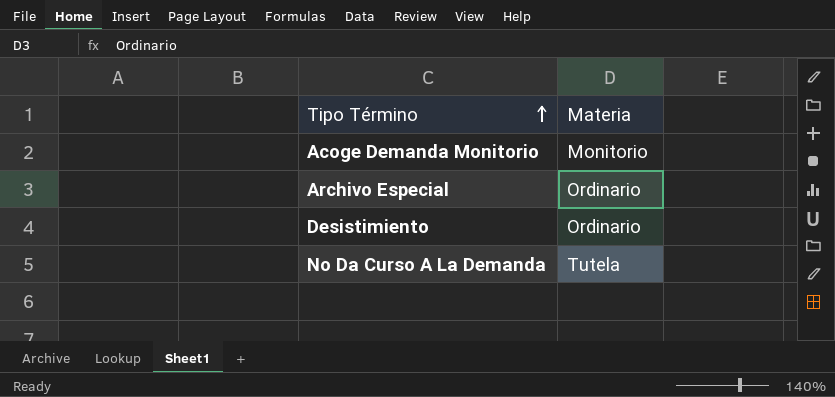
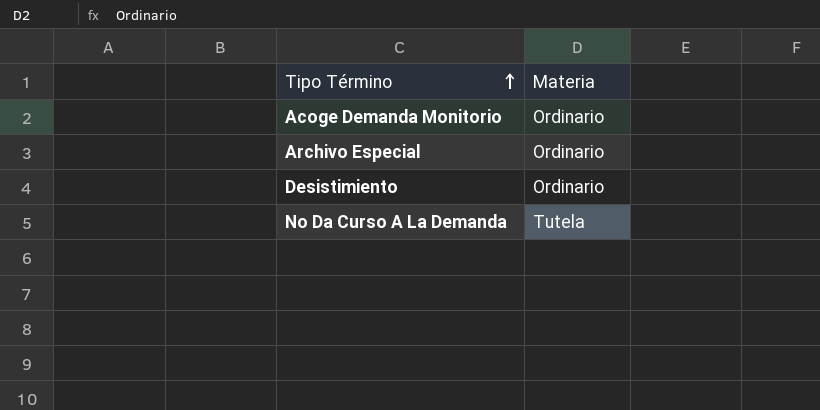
Acoge Demanda Monitorio | Materia: Monitorio -> Ordinario

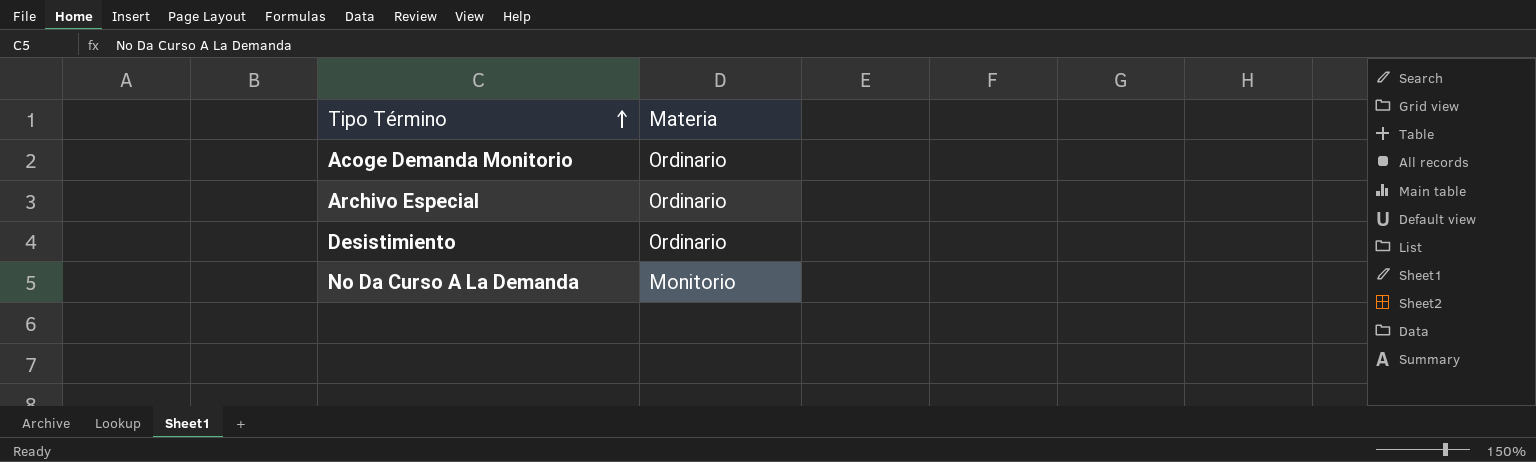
No Da Curso A La Demanda | Materia: Tutela -> Monitorio

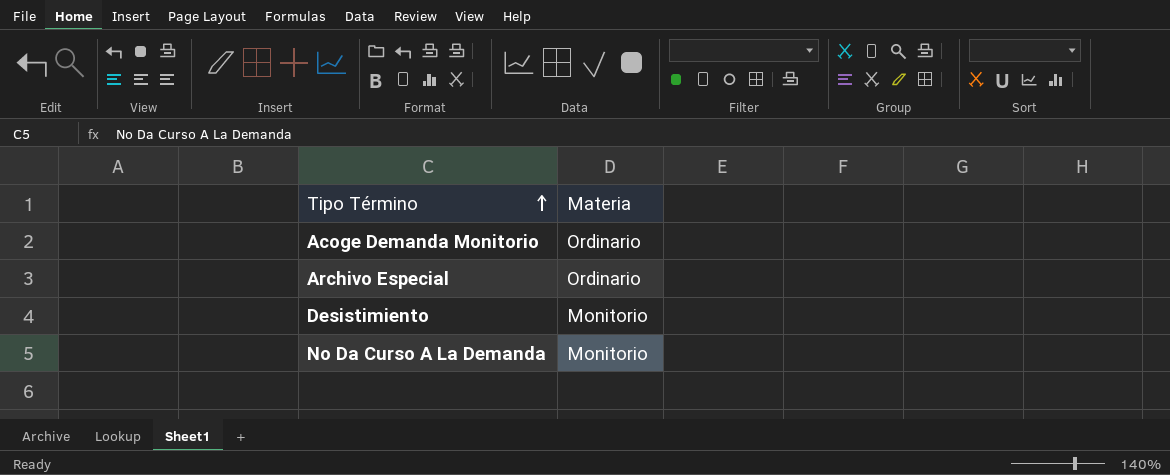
Desistimiento | Materia: Ordinario -> Monitorio

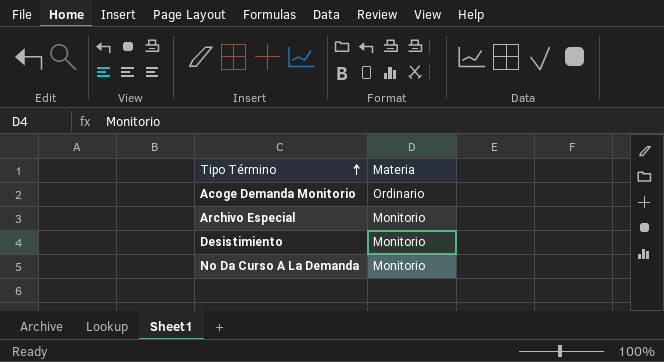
Archivo Especial | Materia: Ordinario -> Monitorio

